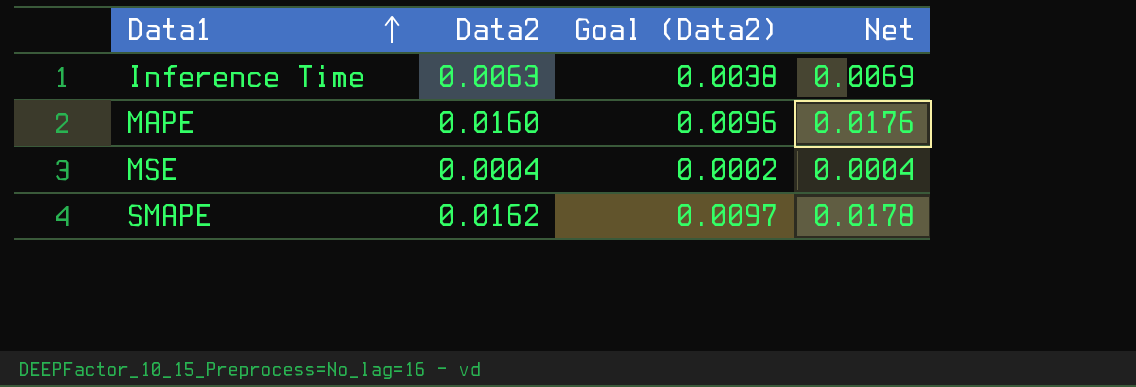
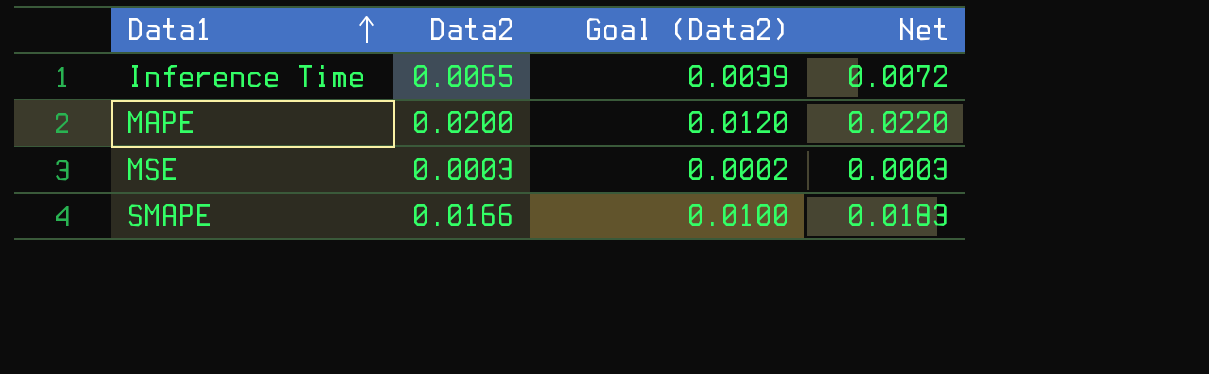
Inference Time | Data2: 0.0063 -> 0.0065
Inference Time | Goal (Data2): 0.0038 -> 0.0039
Inference Time | Net: 0.0069 -> 0.0072
MAPE | Data2: 0.0160 -> 0.0200
MAPE | Goal (Data2): 0.0096 -> 0.0120
MAPE | Net: 0.0176 -> 0.0220
MSE | Data2: 0.0004 -> 0.0003
MSE | Net: 0.0004 -> 0.0003
SMAPE | Data2: 0.0162 -> 0.0166
SMAPE | Goal (Data2): 0.0097 -> 0.0100
SMAPE | Net: 0.0178 -> 0.0183

